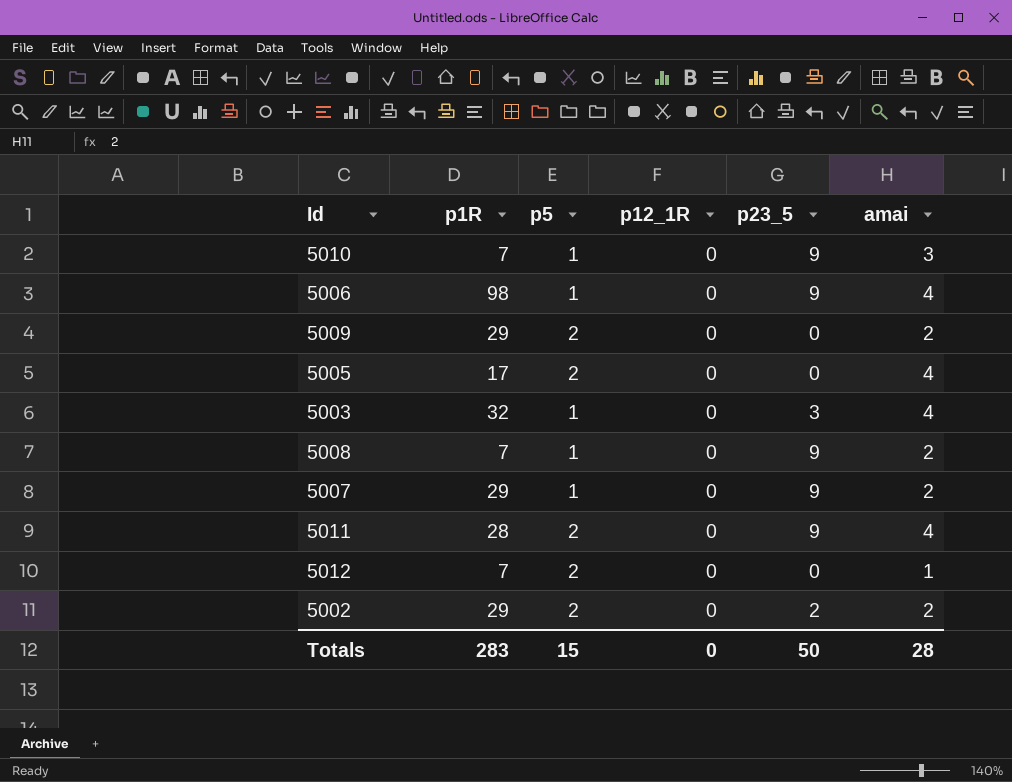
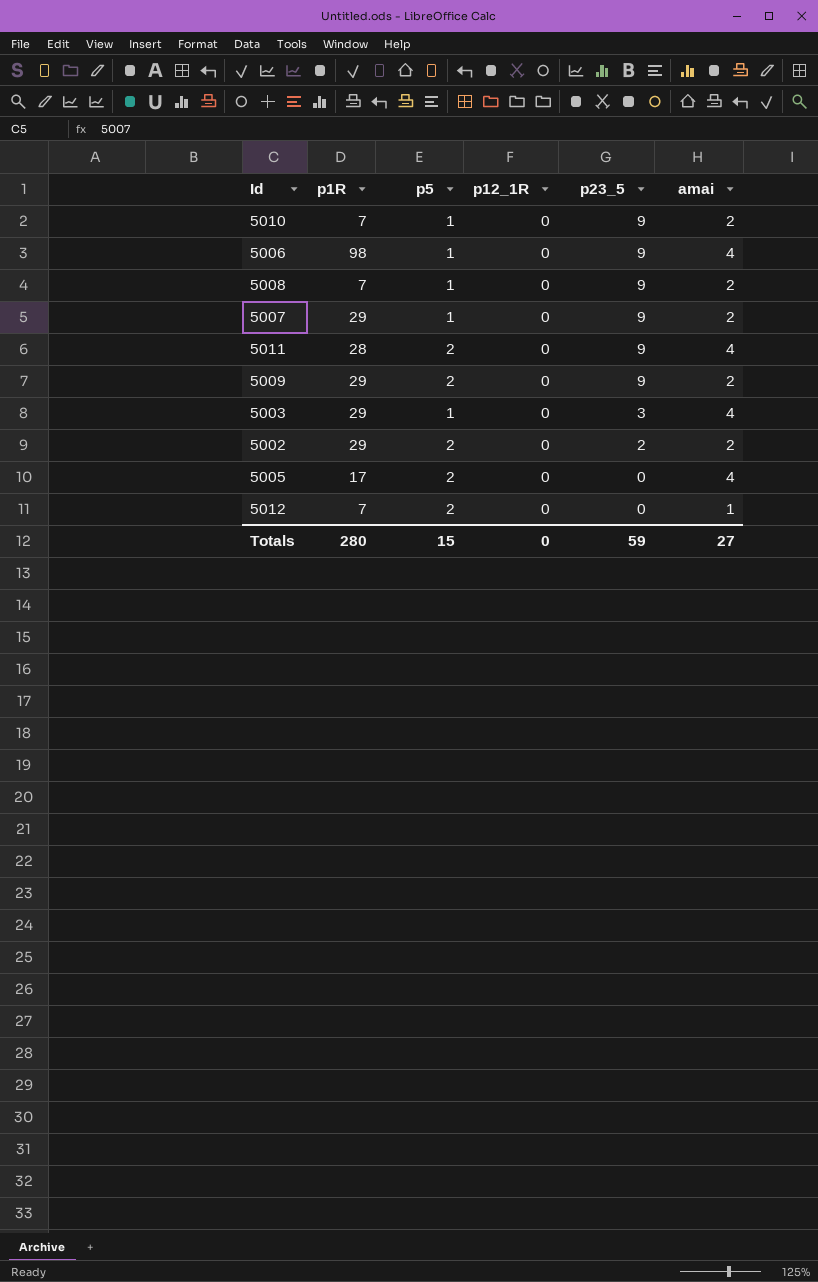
row order: none -> p23_5 descending
5010 | amai: 3 -> 2
5009 | p23_5: 0 -> 9
5003 | p1R: 32 -> 29
Totals | p1R: 283 -> 280
Totals | p23_5: 50 -> 59
Totals | amai: 28 -> 27

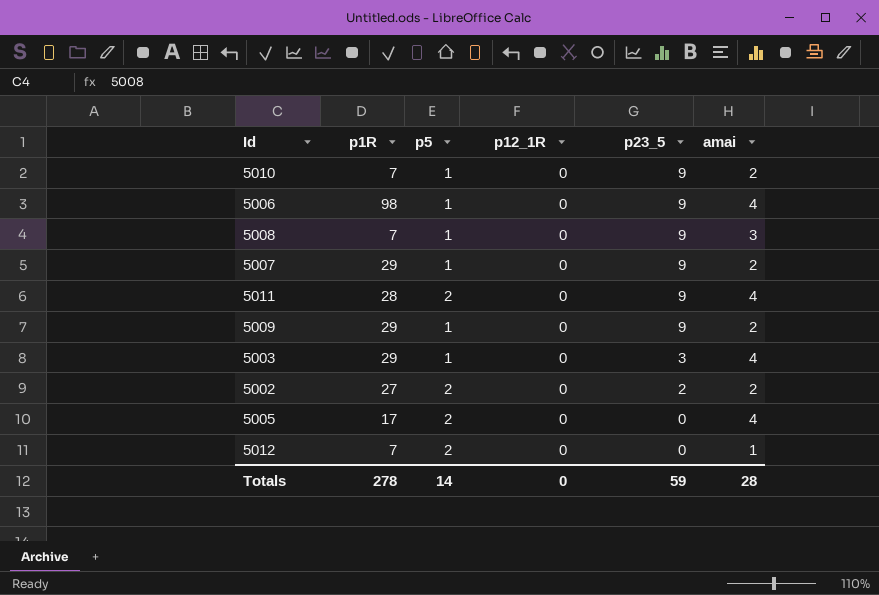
5008 | amai: 2 -> 3
5009 | p5: 2 -> 1
5002 | p1R: 29 -> 27
Totals | p1R: 280 -> 278
Totals | p5: 15 -> 14
Totals | amai: 27 -> 28

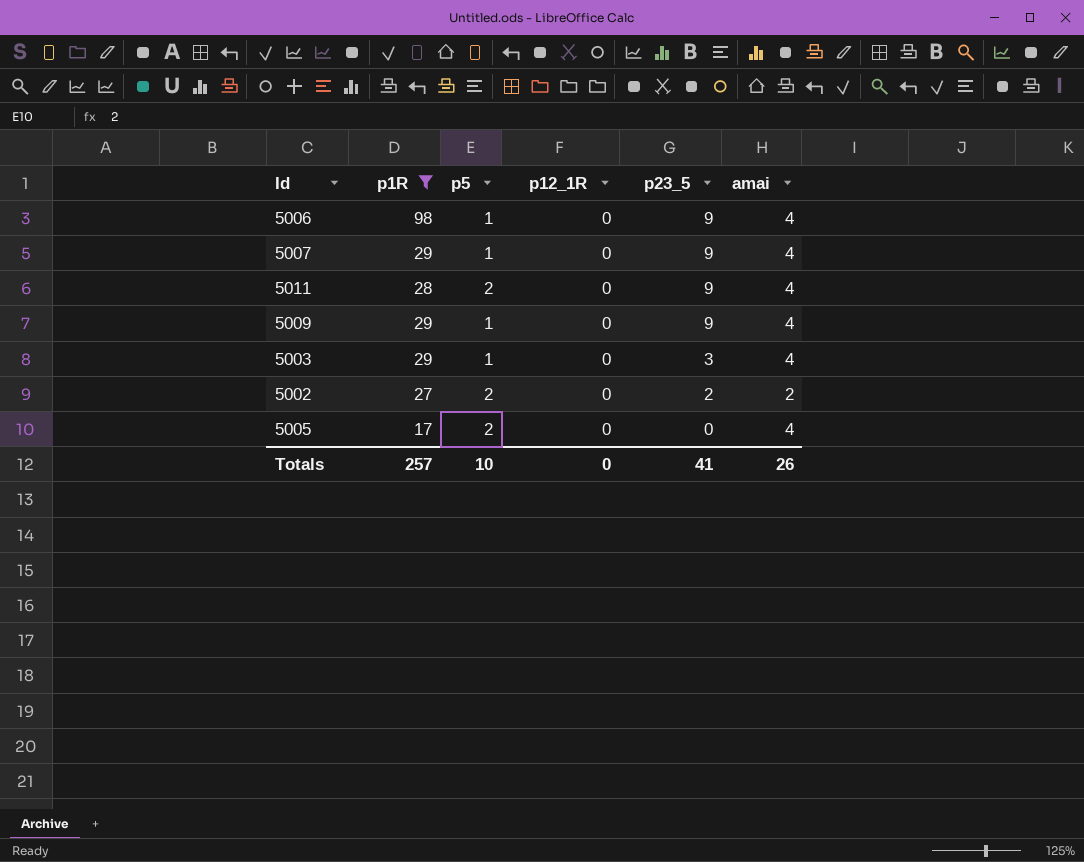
filter: none -> p1R != 7
5007 | amai: 2 -> 4
5009 | amai: 2 -> 4
Totals | p1R: 278 -> 257
Totals | p5: 14 -> 10
Totals | p23_5: 59 -> 41
Totals | amai: 28 -> 26

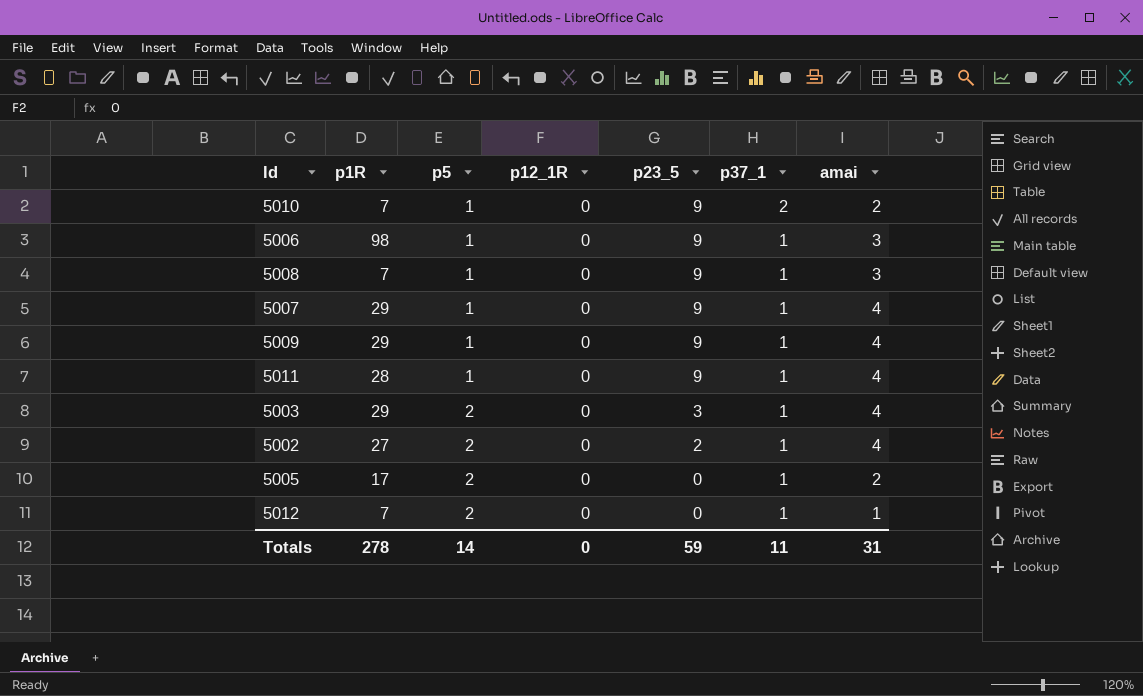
filter: p1R != 7 -> none
row order: p23_5 descending -> p5 ascending
column p37_1 | position: none -> 6
5006 | amai: 4 -> 3
5011 | p5: 2 -> 1
5003 | p5: 1 -> 2
5002 | amai: 2 -> 4
5005 | amai: 4 -> 2
Totals | p1R: 257 -> 278
Totals | p5: 10 -> 14
Totals | p23_5: 41 -> 59
Totals | amai: 26 -> 31

